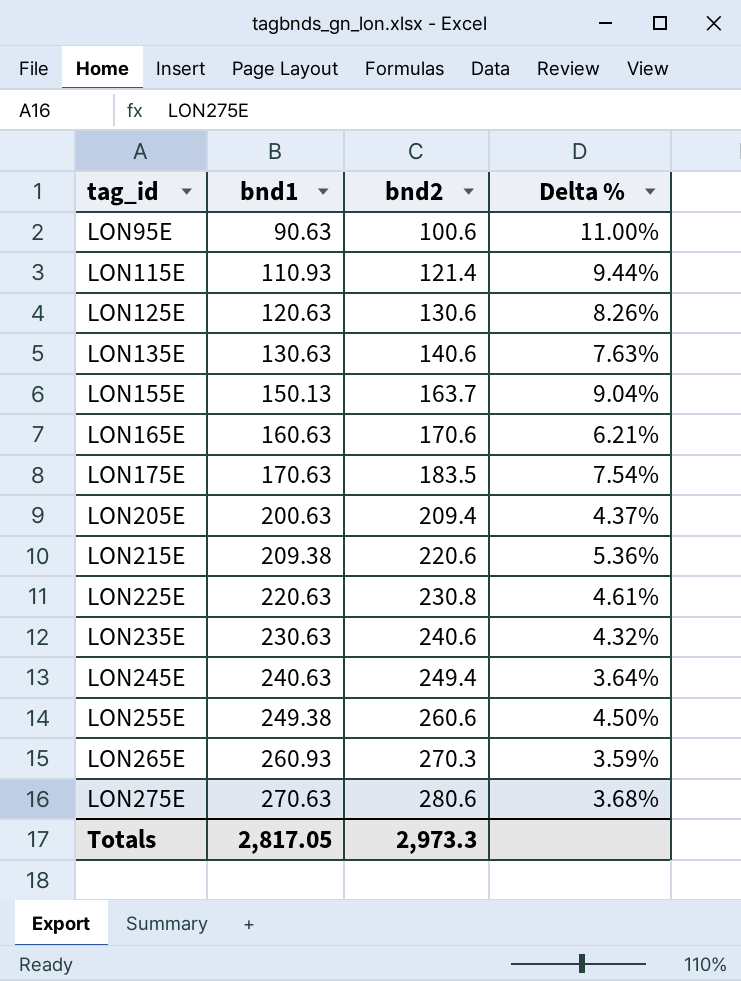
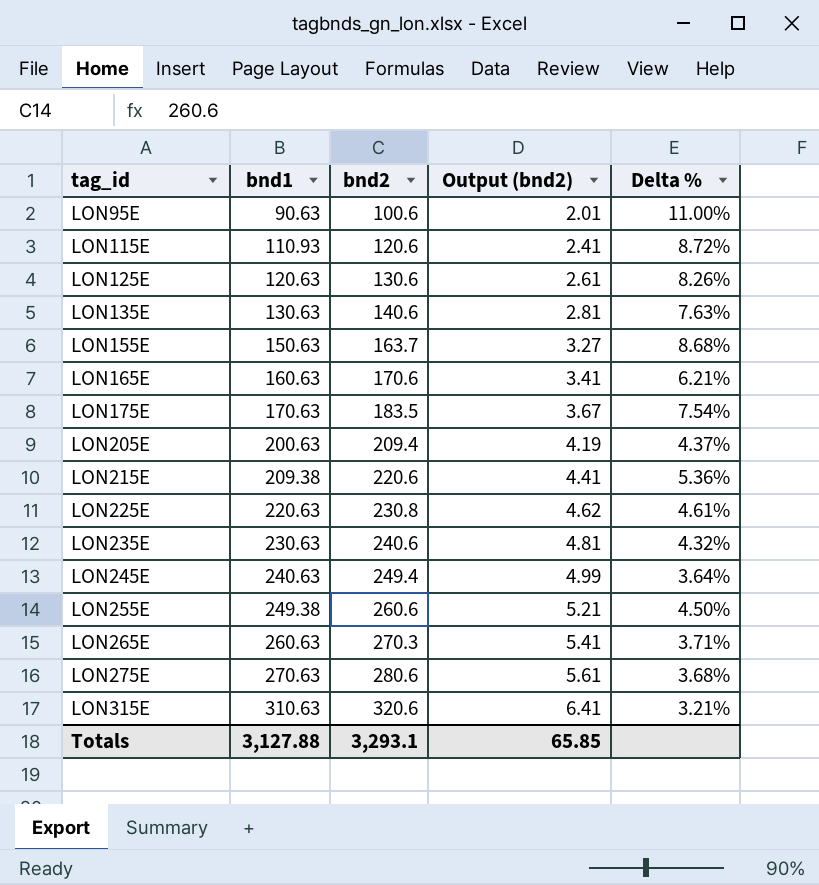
column Output (bnd2) | formula: none -> [bnd2] * 0.02
LON115E | bnd2: 121.4 -> 120.6
LON115E | Delta %: 9.44% -> 8.72%
LON155E | bnd1: 150.13 -> 150.63
LON155E | Delta %: 9.04% -> 8.68%
LON265E | bnd1: 260.93 -> 260.63
LON265E | Delta %: 3.59% -> 3.71%
row LON315E: none -> 310.63 | 320.6 | 6.41 | 3.21%
Totals | bnd1: 2,817.05 -> 3,127.88
Totals | bnd2: 2,973.3 -> 3,293.1

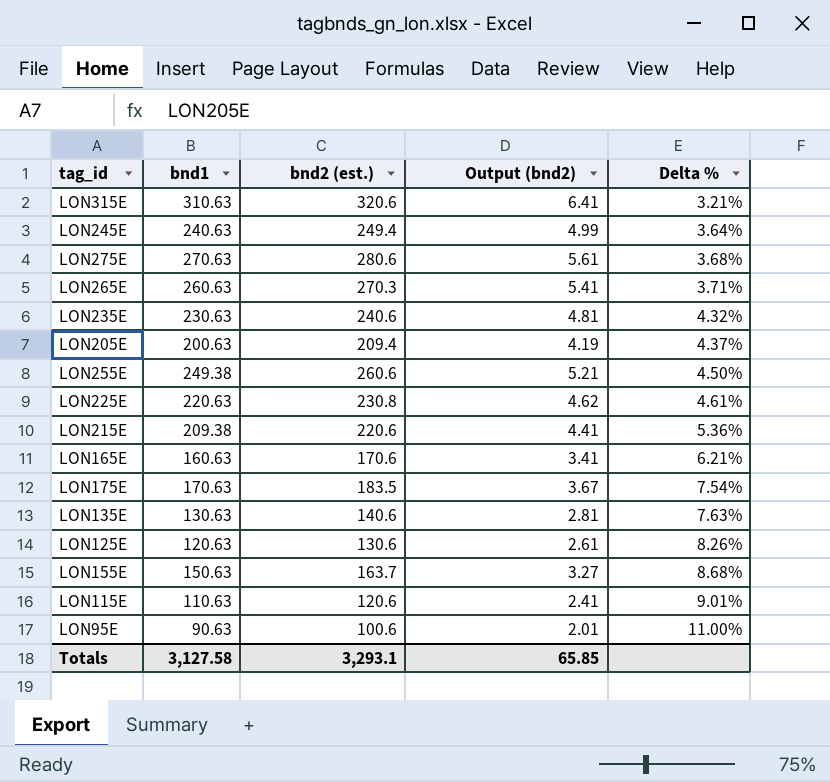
row order: tag_id ascending -> Delta % ascending
column name: bnd2 -> bnd2 (est.)
LON115E | bnd1: 110.93 -> 110.63
LON115E | Delta %: 8.72% -> 9.01%
Totals | bnd1: 3,127.88 -> 3,127.58

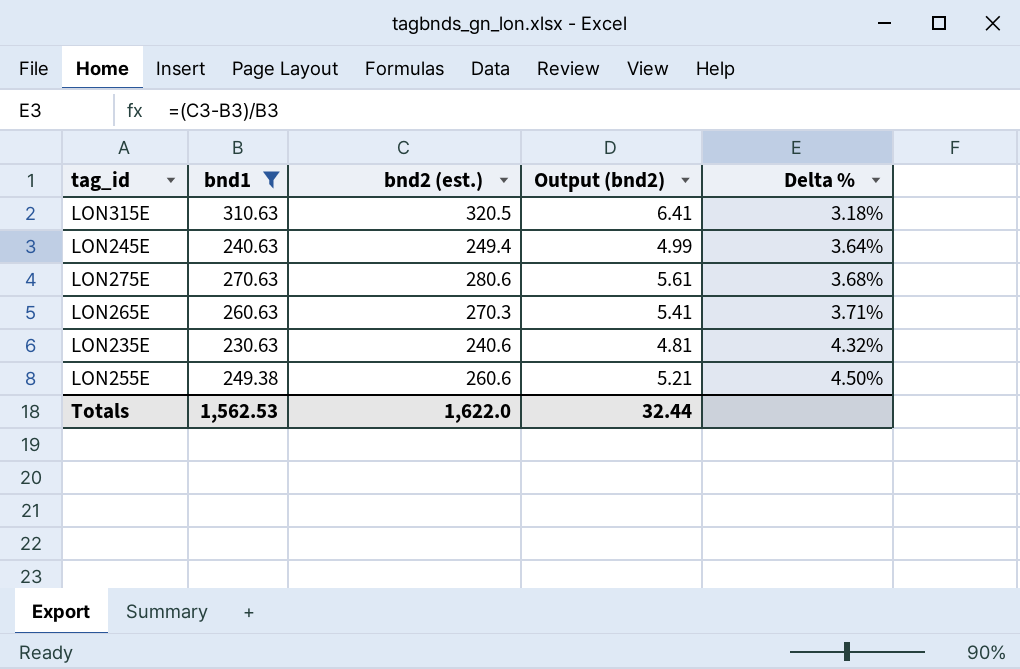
filter: none -> bnd1 >= 230.63
LON315E | bnd2 (est.): 320.6 -> 320.5
LON315E | Delta %: 3.21% -> 3.18%
Totals | bnd1: 3,127.58 -> 1,562.53
Totals | bnd2 (est.): 3,293.1 -> 1,622.0
Totals | Output (bnd2): 65.85 -> 32.44

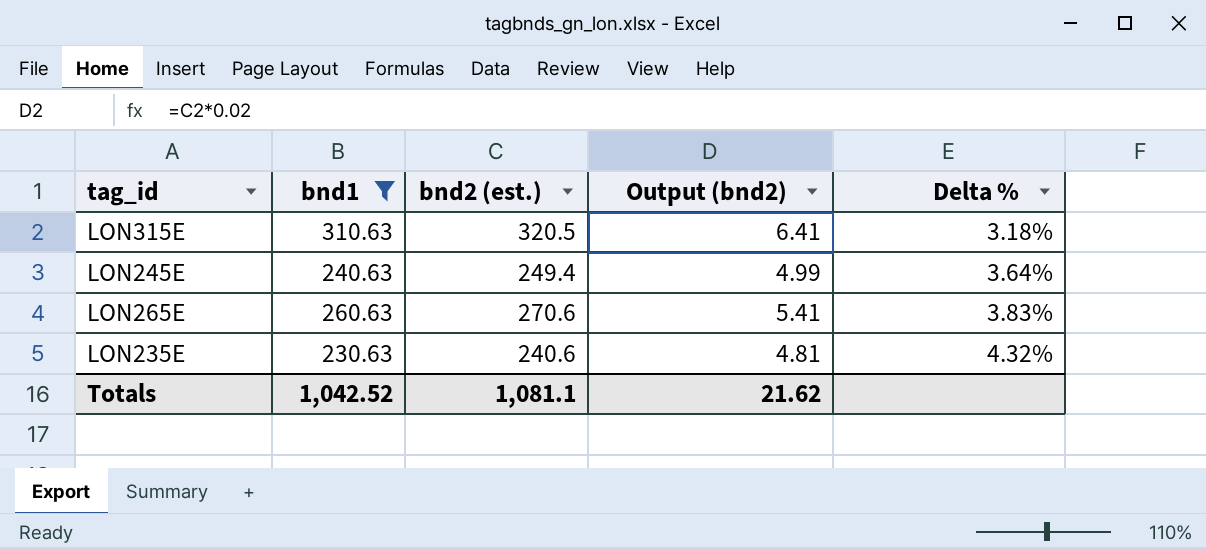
row LON275E: 270.63 | 280.6 | 5.61 | 3.68% -> none
row LON255E: 249.38 | 260.6 | 5.21 | 4.50% -> none
LON265E | bnd2 (est.): 270.3 -> 270.6
LON265E | Delta %: 3.71% -> 3.83%
Totals | bnd1: 1,562.53 -> 1,042.52
Totals | bnd2 (est.): 1,622.0 -> 1,081.1
Totals | Output (bnd2): 32.44 -> 21.62

